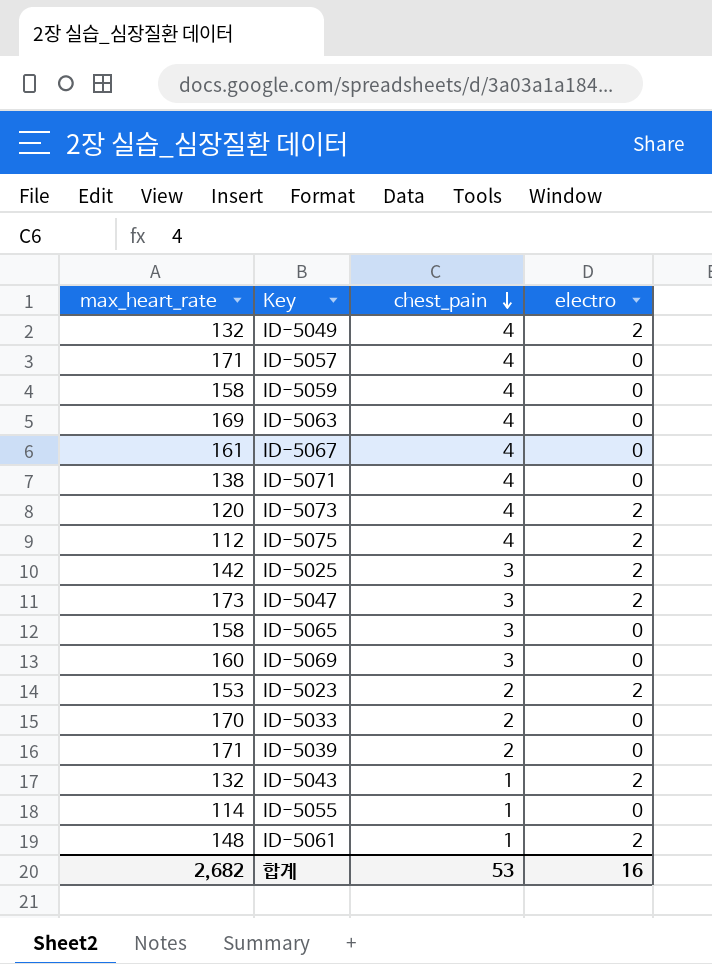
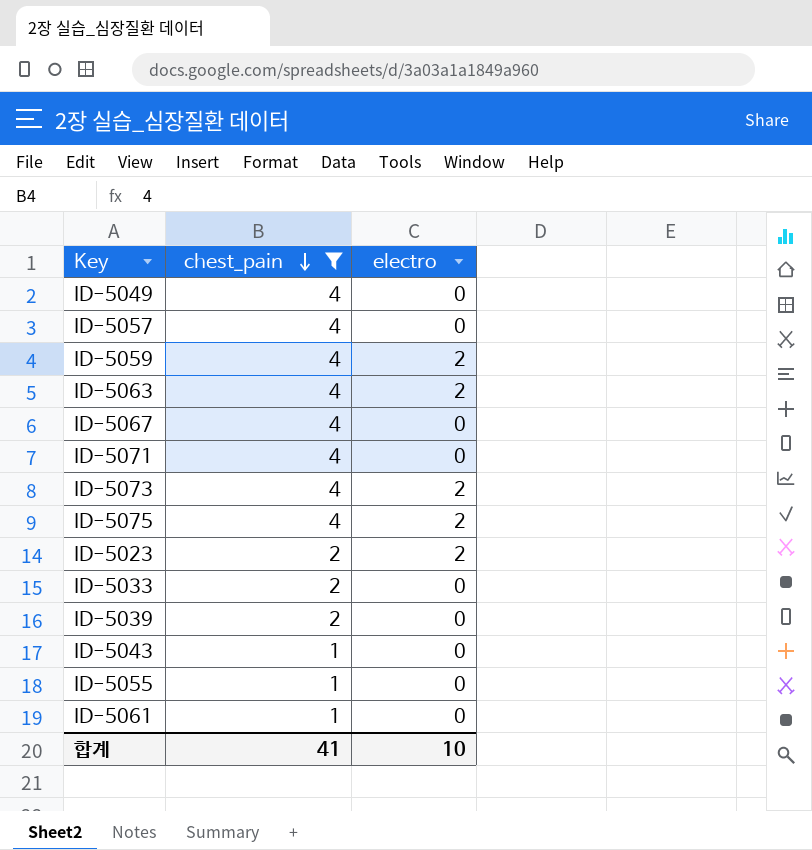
filter: none -> chest_pain != 3
column max_heart_rate | position: 1 -> none
ID-5049 | electro: 2 -> 0
ID-5059 | electro: 0 -> 2
ID-5063 | electro: 0 -> 2
ID-5043 | electro: 2 -> 0
ID-5061 | electro: 2 -> 0
합계 | chest_pain: 53 -> 41
합계 | electro: 16 -> 10

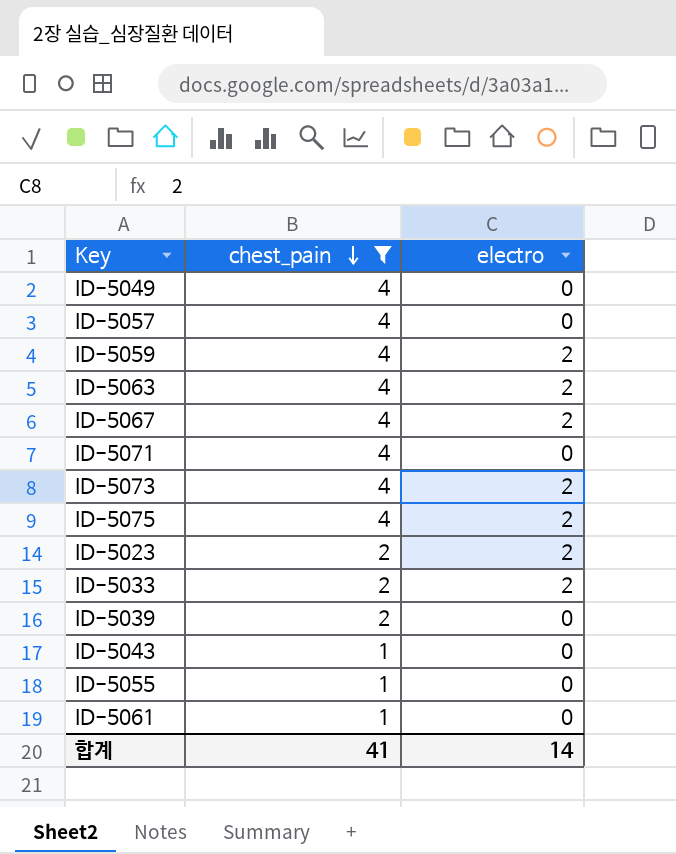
ID-5067 | electro: 0 -> 2
ID-5033 | electro: 0 -> 2
합계 | electro: 10 -> 14

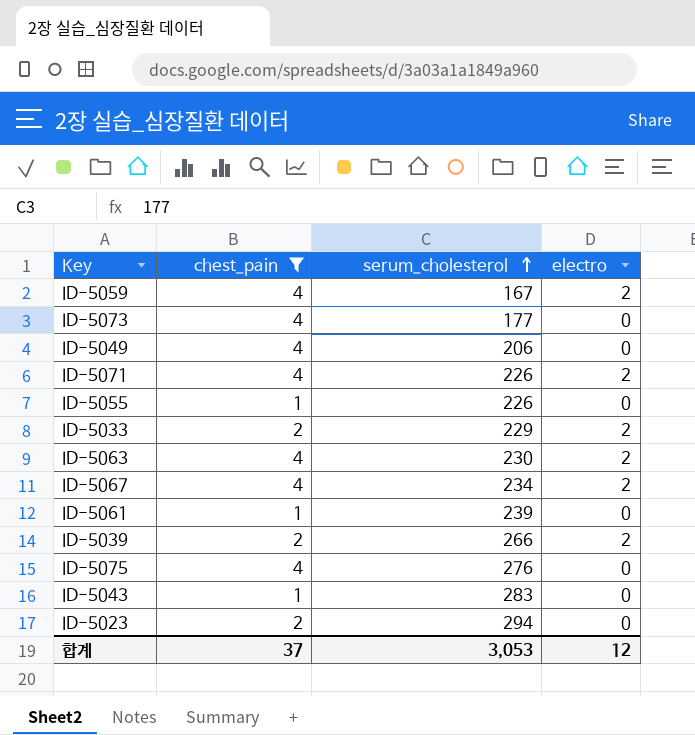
row order: chest_pain descending -> serum_cholesterol ascending
column serum_cholesterol | position: none -> 3
row ID-5057: 4 | 0 -> none
ID-5073 | electro: 2 -> 0
ID-5071 | electro: 0 -> 2
ID-5039 | electro: 0 -> 2
ID-5075 | electro: 2 -> 0
ID-5023 | electro: 2 -> 0
합계 | chest_pain: 41 -> 37
합계 | electro: 14 -> 12

